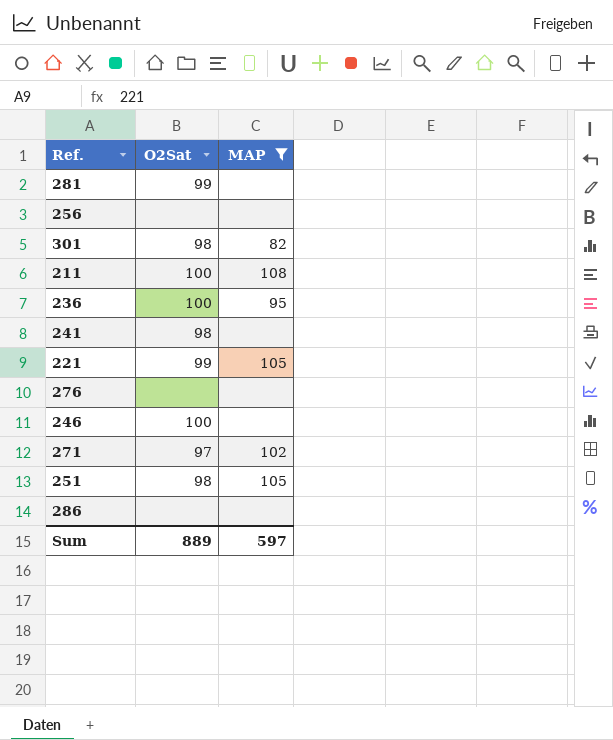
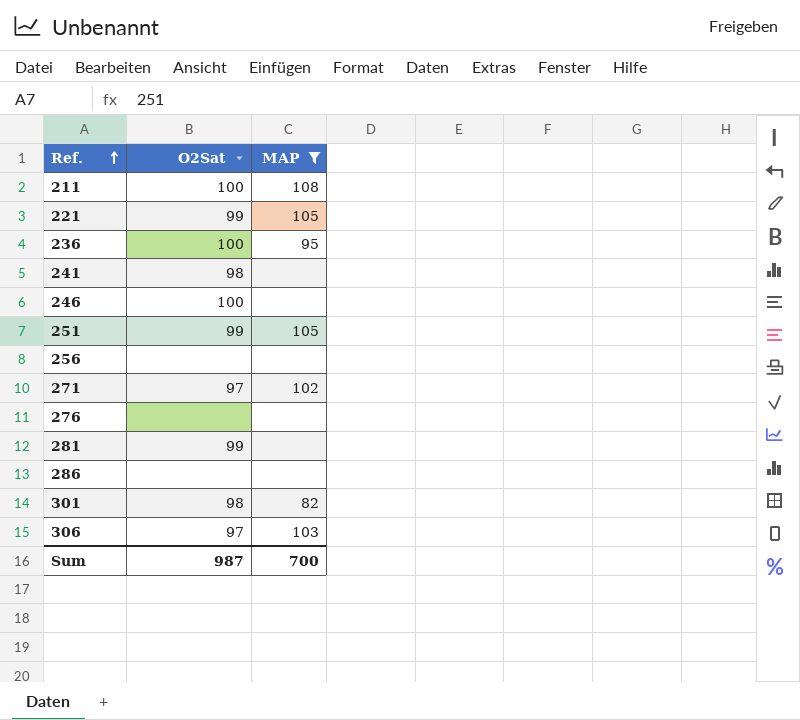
row order: none -> Ref. ascending
251 | O2Sat: 98 -> 99
row 306: none -> 97 | 103
Sum | O2Sat: 889 -> 987
Sum | MAP: 597 -> 700

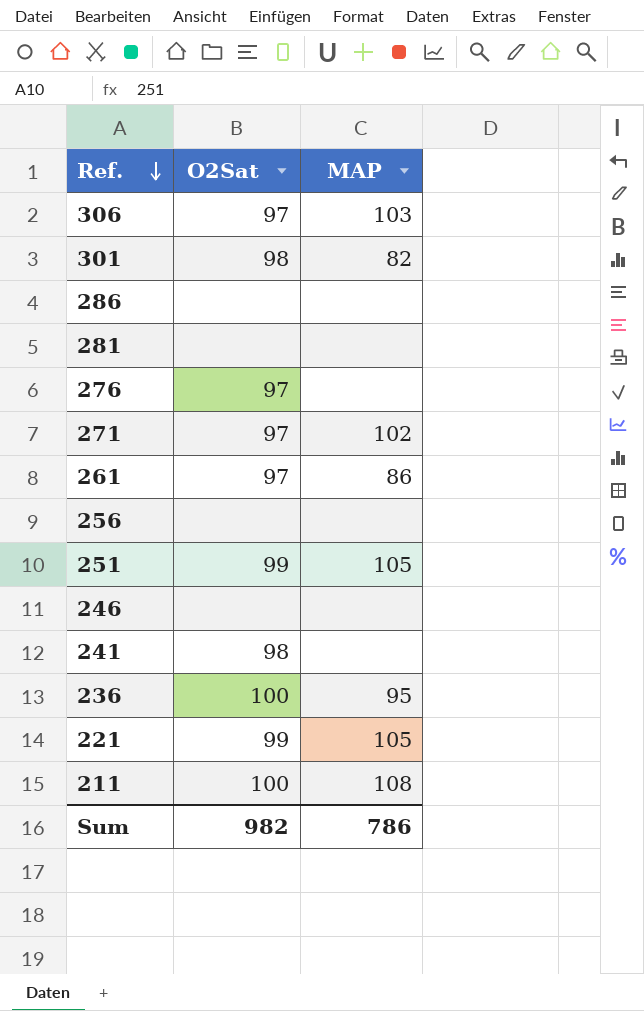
filter: MAP != 86 -> none
row order: Ref. ascending -> Ref. descending
281 | O2Sat: 99 -> none
276 | O2Sat: none -> 97
246 | O2Sat: 100 -> none
Sum | O2Sat: 987 -> 982
Sum | MAP: 700 -> 786

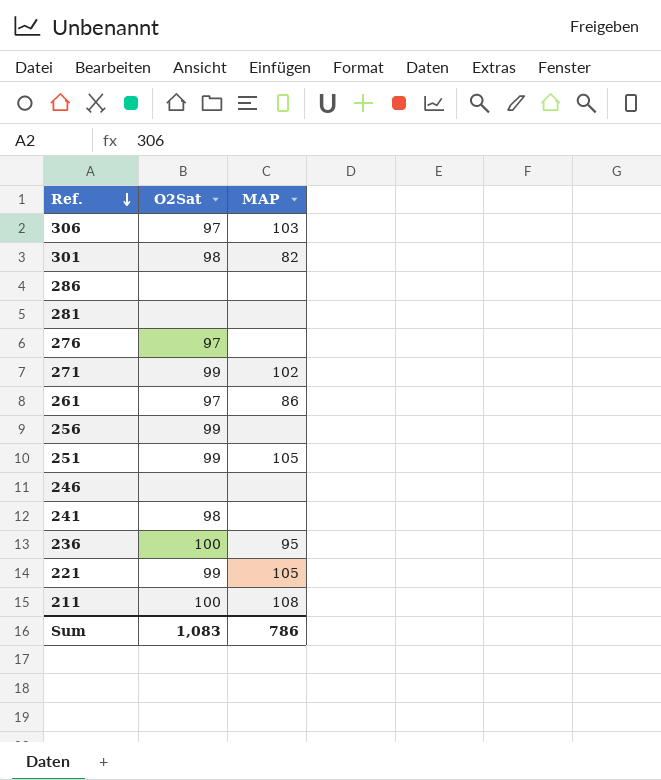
271 | O2Sat: 97 -> 99
256 | O2Sat: none -> 99
Sum | O2Sat: 982 -> 1,083

